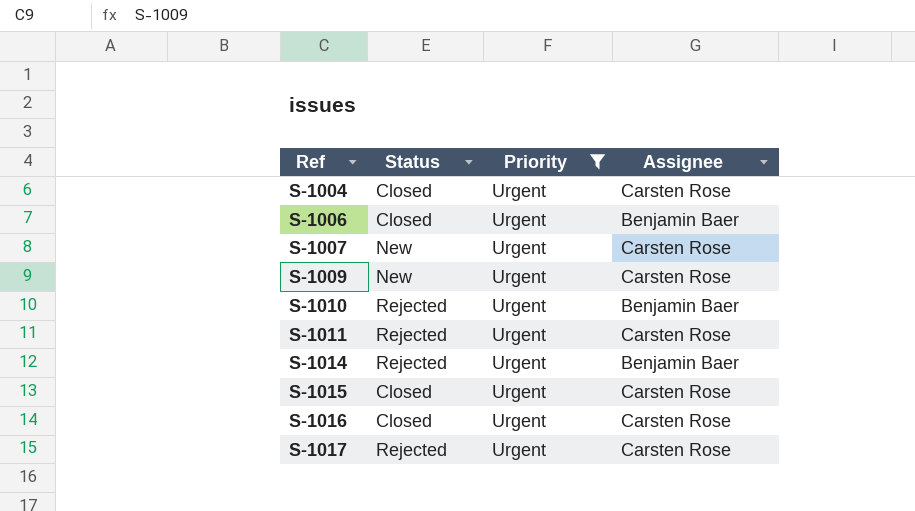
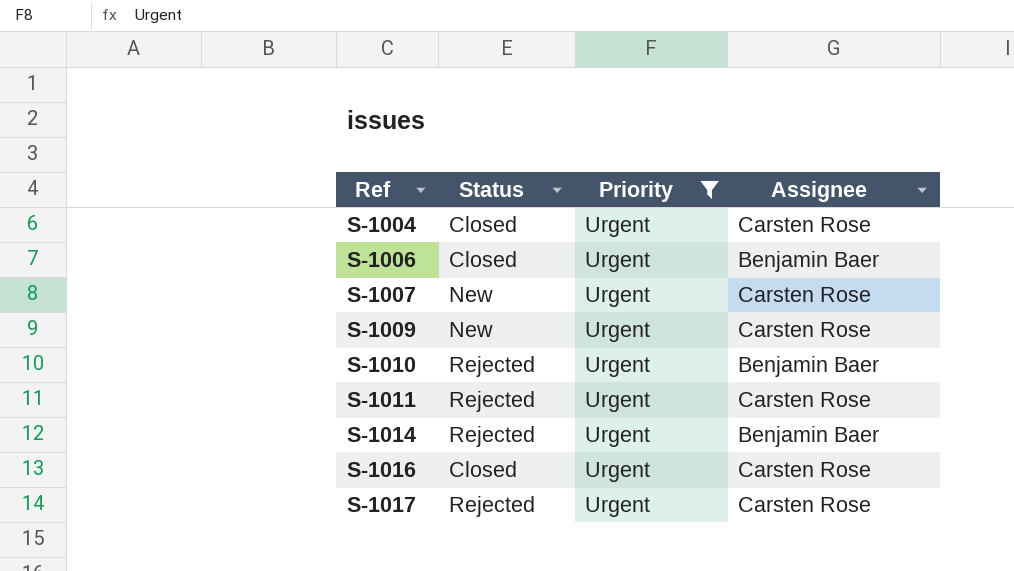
row S-1015: Closed | Urgent | Carsten Rose -> none

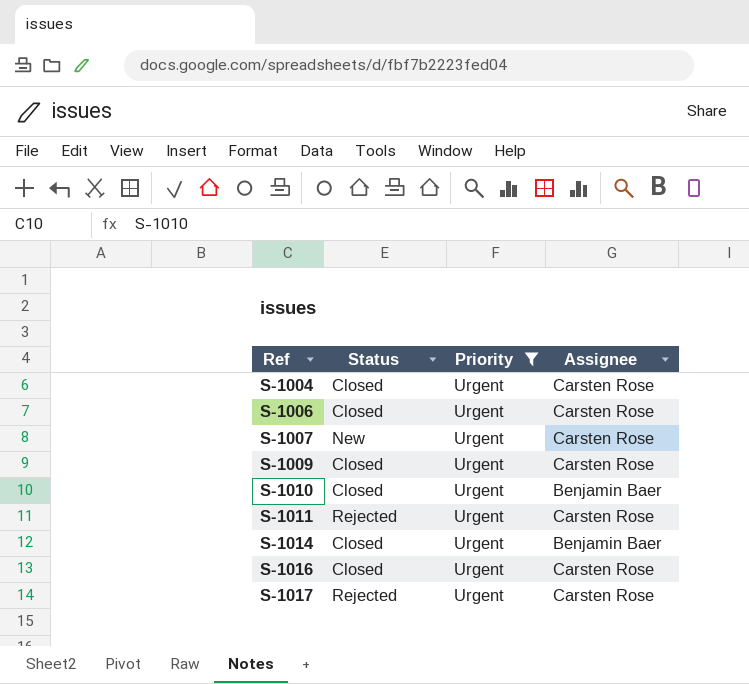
S-1006 | Assignee: Benjamin Baer -> Carsten Rose
S-1009 | Status: New -> Closed
S-1010 | Status: Rejected -> Closed
S-1014 | Status: Rejected -> Closed

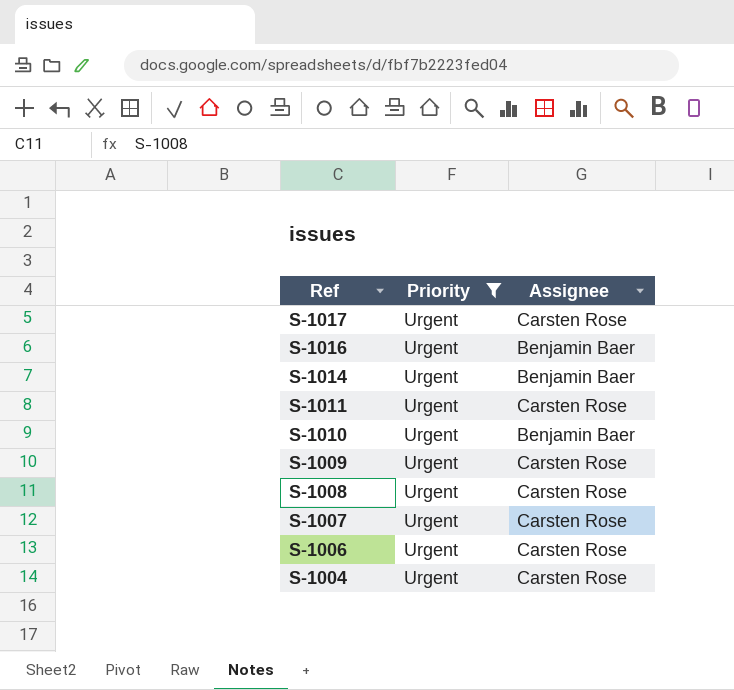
row order: Ref ascending -> Ref descending
column Status | position: 2 -> none
S-1016 | Assignee: Carsten Rose -> Benjamin Baer
row S-1008: none -> Urgent | Carsten Rose

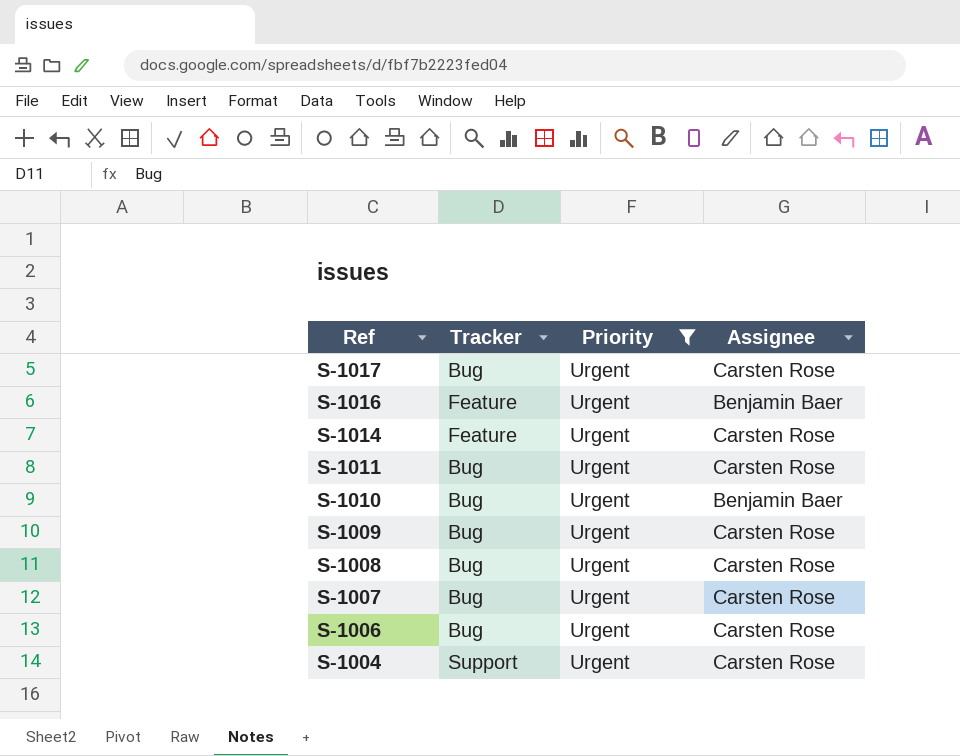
column Tracker | position: none -> 2
S-1014 | Assignee: Benjamin Baer -> Carsten Rose

